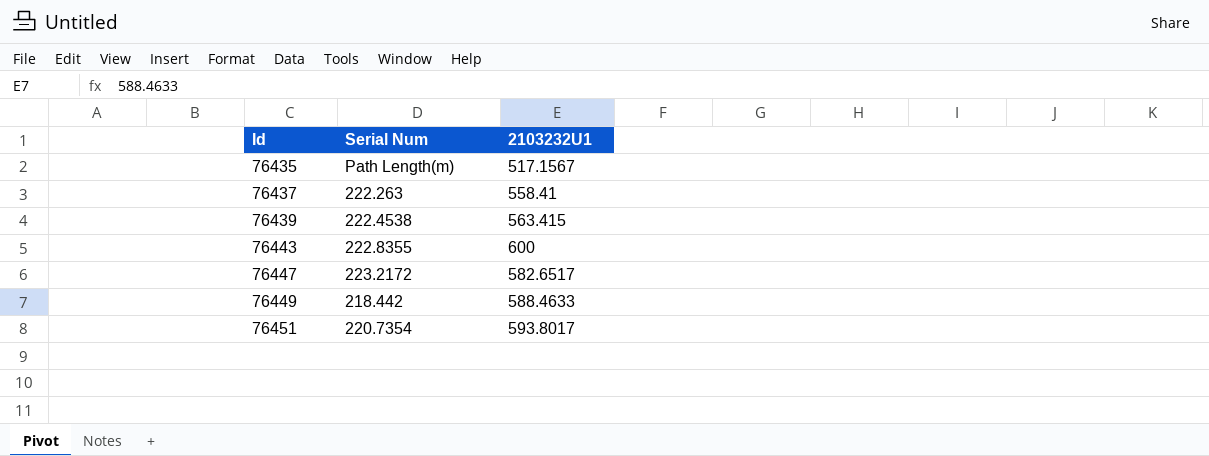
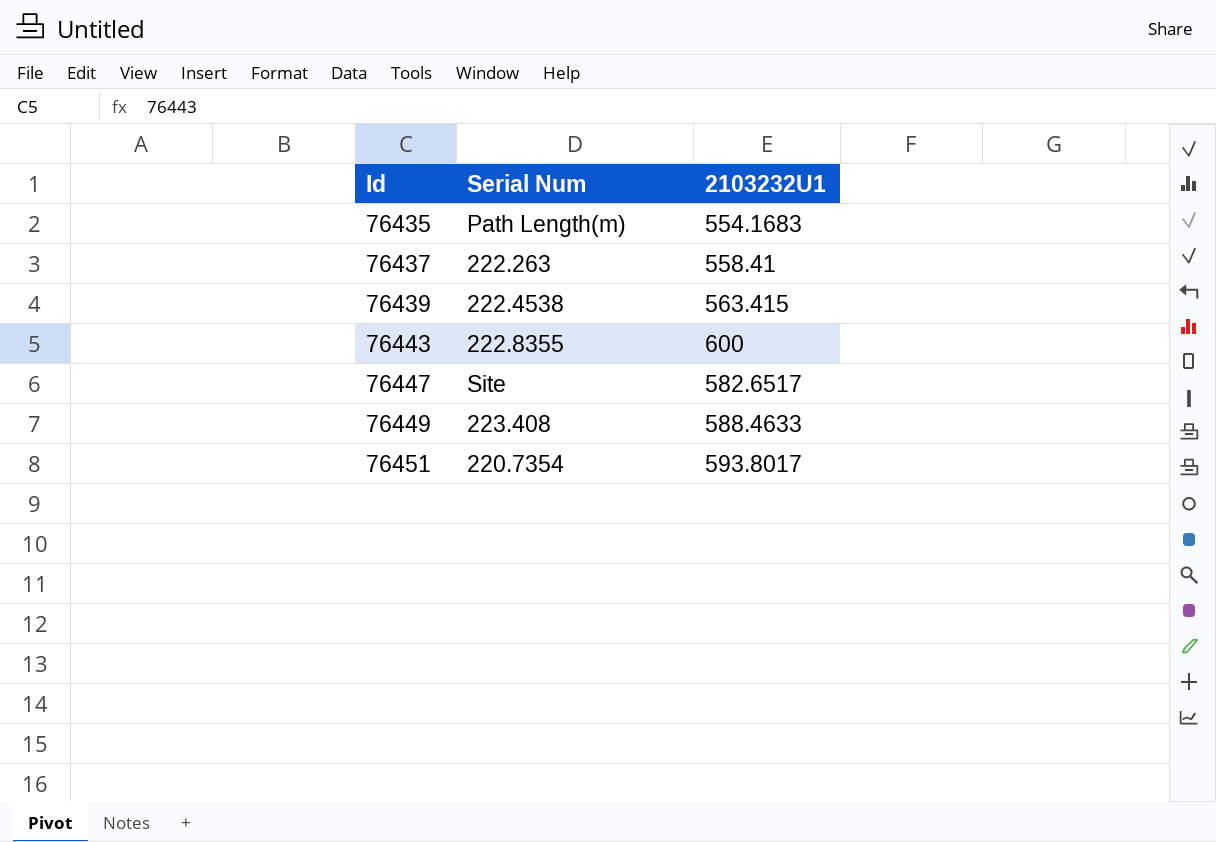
76435 | 2103232U1: 517.1567 -> 554.1683
76447 | Serial Num: 223.2172 -> Site
76449 | Serial Num: 218.442 -> 223.408

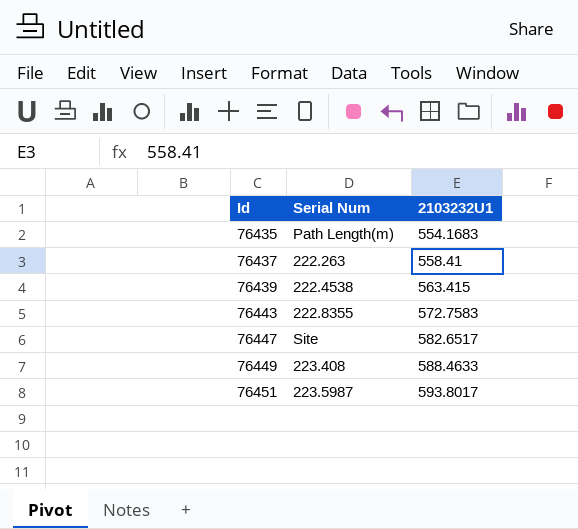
76443 | 2103232U1: 600 -> 572.7583
76451 | Serial Num: 220.7354 -> 223.5987

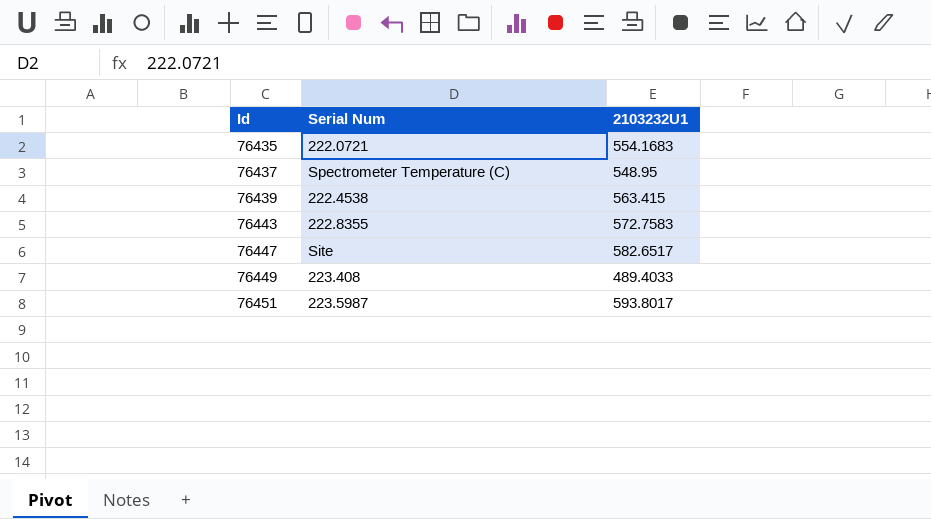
76435 | Serial Num: Path Length(m) -> 222.0721
76437 | Serial Num: 222.263 -> Spectrometer Temperature (C)
76437 | 2103232U1: 558.41 -> 548.95
76449 | 2103232U1: 588.4633 -> 489.4033

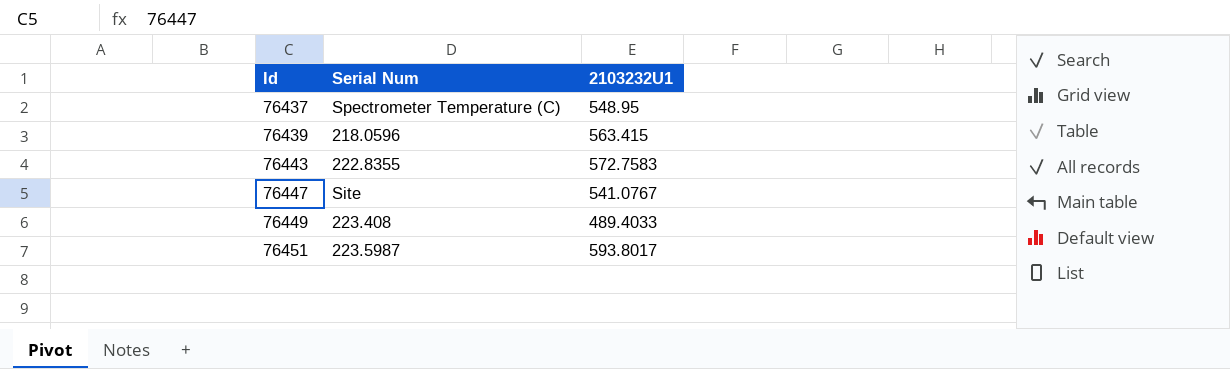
row 76435: 222.0721 | 554.1683 -> none
76439 | Serial Num: 222.4538 -> 218.0596
76447 | 2103232U1: 582.6517 -> 541.0767

